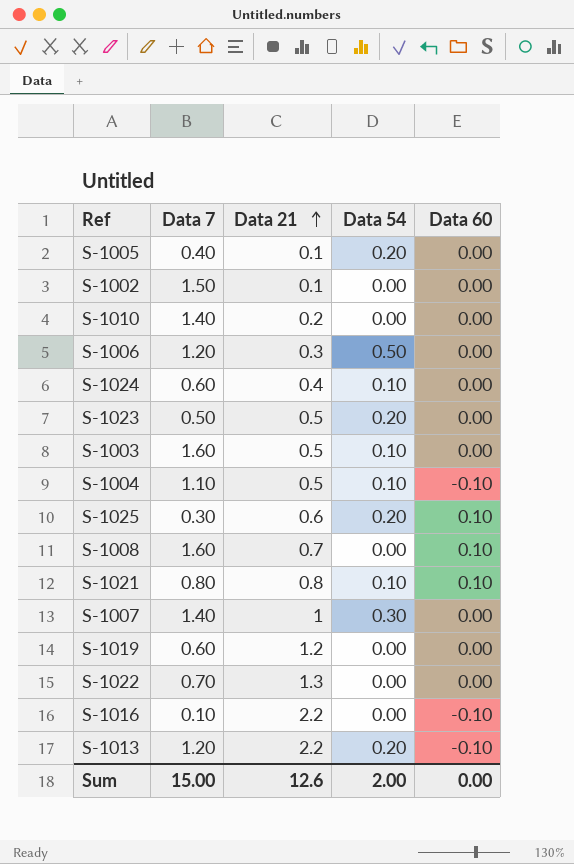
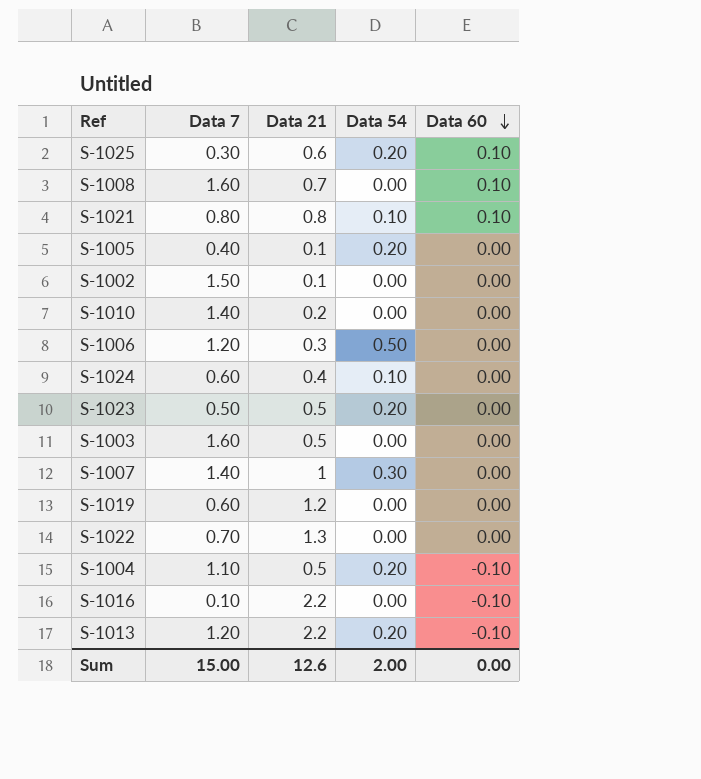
row order: Data 21 ascending -> Data 60 descending
S-1003 | Data 54: 0.10 -> 0.00
S-1004 | Data 54: 0.10 -> 0.20

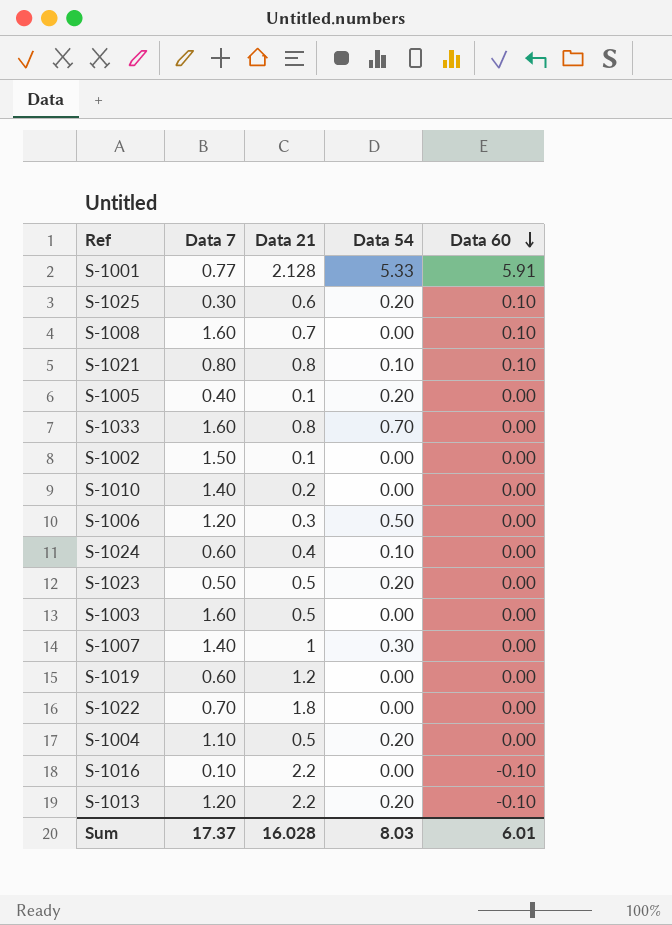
row S-1001: none -> 0.77 | 2.128 | 5.33 | 5.91
row S-1033: none -> 1.60 | 0.8 | 0.70 | 0.00
S-1022 | Data 21: 1.3 -> 1.8
S-1004 | Data 60: -0.10 -> 0.00
Sum | Data 7: 15.00 -> 17.37
Sum | Data 21: 12.6 -> 16.028
Sum | Data 54: 2.00 -> 8.03
Sum | Data 60: 0.00 -> 6.01

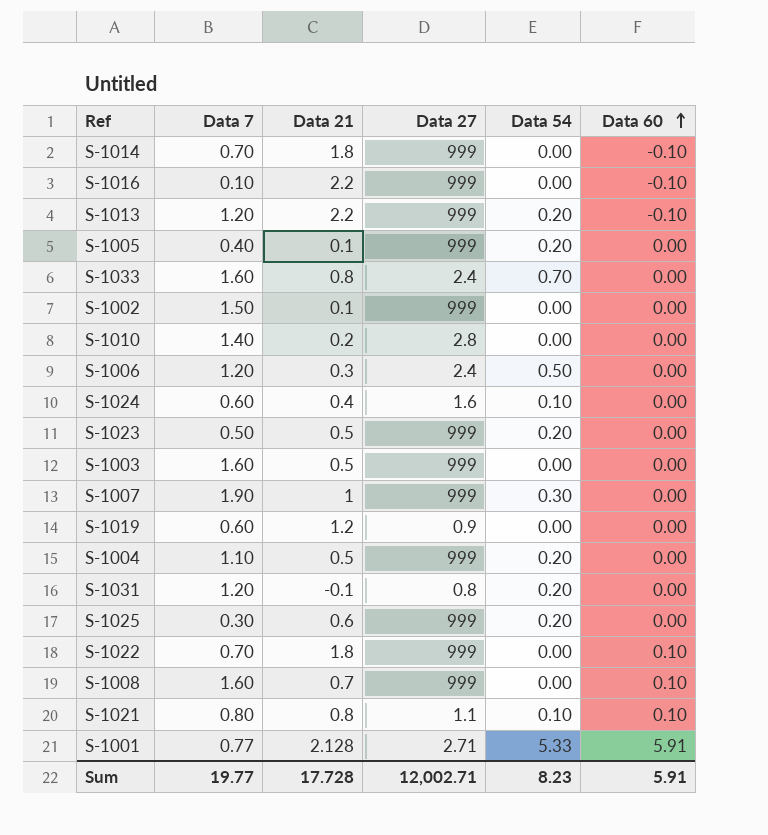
row order: Data 60 descending -> Data 60 ascending
column Data 27 | position: none -> 4
row S-1014: none -> 0.70 | 1.8 | 999 | 0.00 | -0.10
S-1007 | Data 7: 1.40 -> 1.90
row S-1031: none -> 1.20 | -0.1 | 0.8 | 0.20 | 0.00
S-1025 | Data 60: 0.10 -> 0.00
S-1022 | Data 60: 0.00 -> 0.10
Sum | Data 7: 17.37 -> 19.77
Sum | Data 21: 16.028 -> 17.728
Sum | Data 54: 8.03 -> 8.23
Sum | Data 60: 6.01 -> 5.91

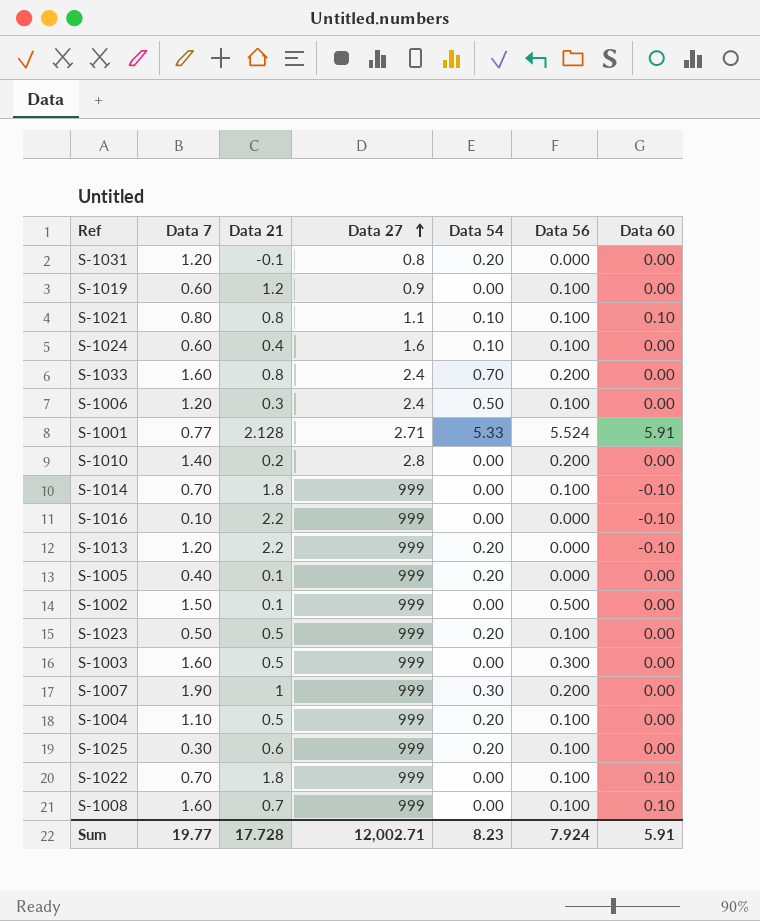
row order: Data 60 ascending -> Data 27 ascending
column Data 56 | position: none -> 6

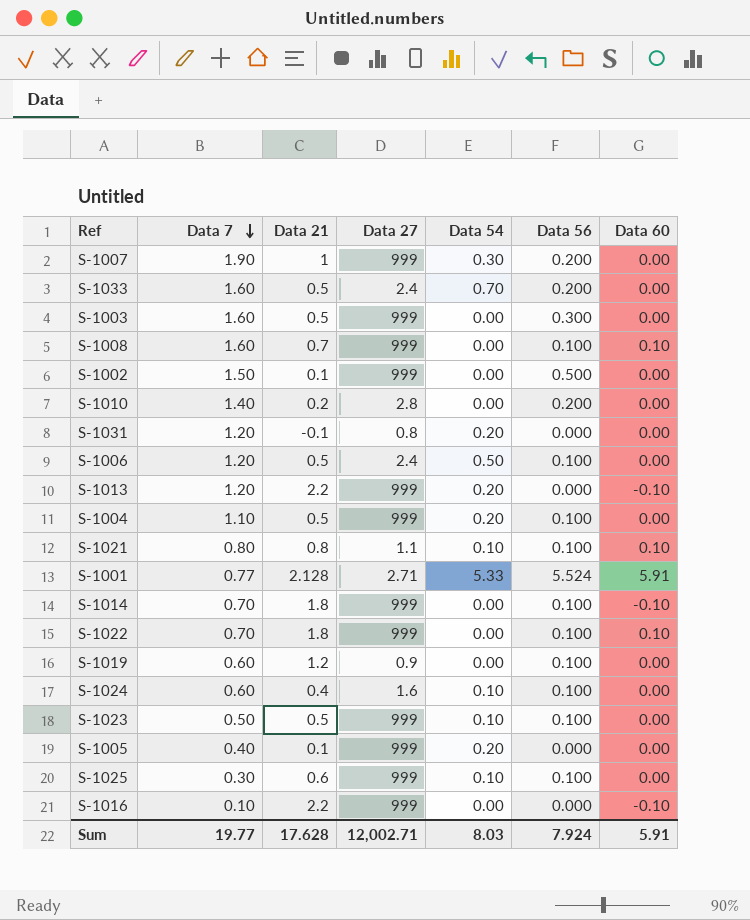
row order: Data 27 ascending -> Data 7 descending
S-1033 | Data 21: 0.8 -> 0.5
S-1006 | Data 21: 0.3 -> 0.5
S-1023 | Data 54: 0.20 -> 0.10
S-1025 | Data 54: 0.20 -> 0.10
Sum | Data 21: 17.728 -> 17.628
Sum | Data 54: 8.23 -> 8.03

